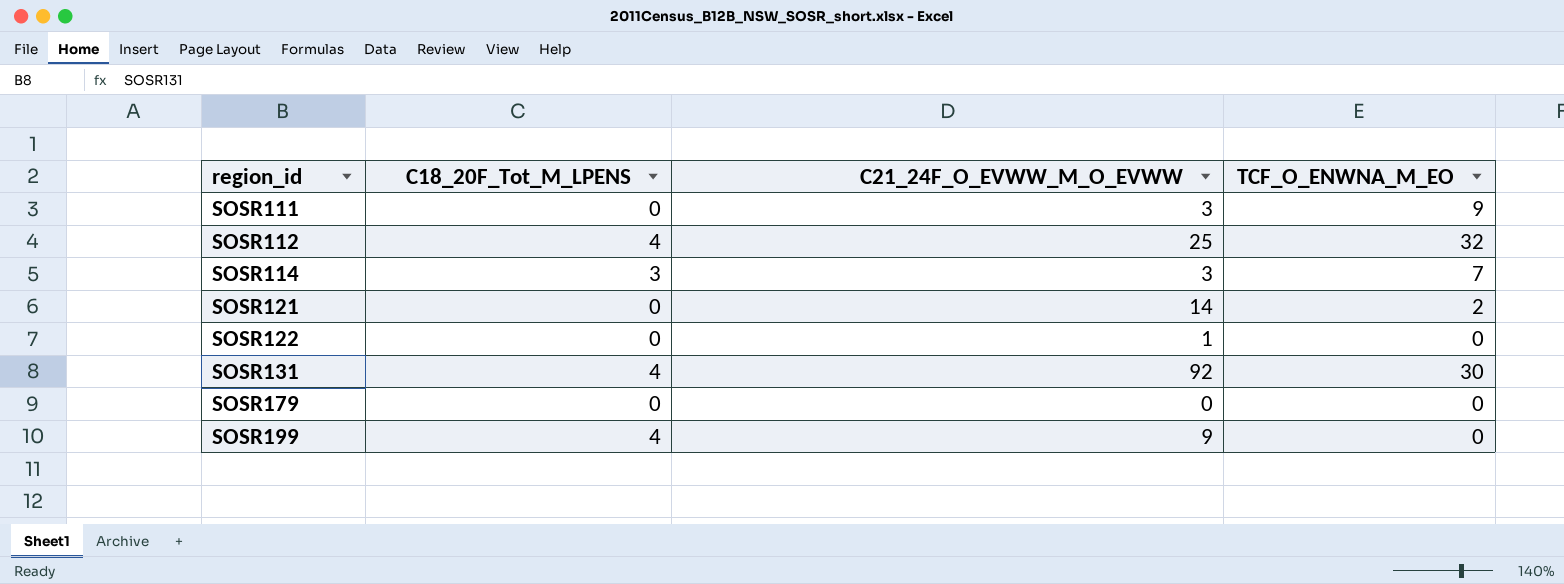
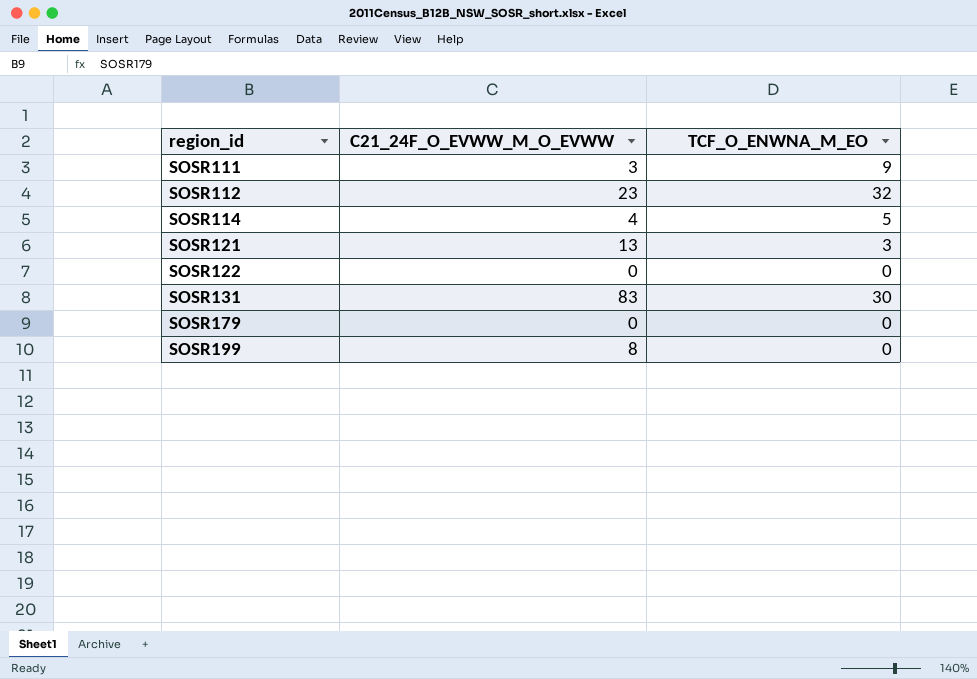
column C18_20F_Tot_M_LPENS | position: 2 -> none
SOSR112 | C21_24F_O_EVWW_M_O_EVWW: 25 -> 23
SOSR114 | C21_24F_O_EVWW_M_O_EVWW: 3 -> 4
SOSR114 | TCF_O_ENWNA_M_EO: 7 -> 5
SOSR121 | C21_24F_O_EVWW_M_O_EVWW: 14 -> 13
SOSR121 | TCF_O_ENWNA_M_EO: 2 -> 3
SOSR122 | C21_24F_O_EVWW_M_O_EVWW: 1 -> 0
SOSR131 | C21_24F_O_EVWW_M_O_EVWW: 92 -> 83
SOSR199 | C21_24F_O_EVWW_M_O_EVWW: 9 -> 8

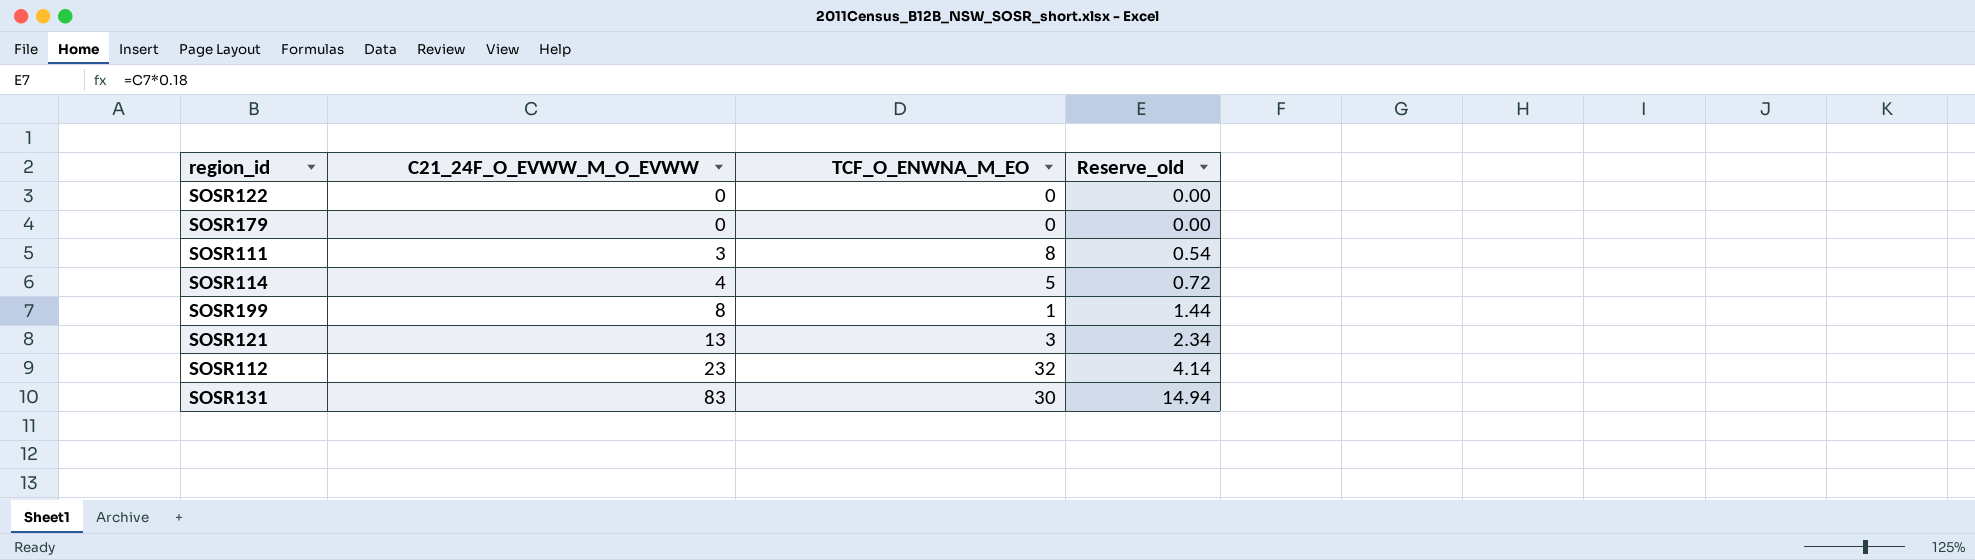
row order: region_id ascending -> C21_24F_O_EVWW_M_O_EVWW ascending
column Reserve_old | formula: none -> [C21_24F_O_EVWW_M_O_EVWW] * 0.18
SOSR111 | TCF_O_ENWNA_M_EO: 9 -> 8
SOSR199 | TCF_O_ENWNA_M_EO: 0 -> 1

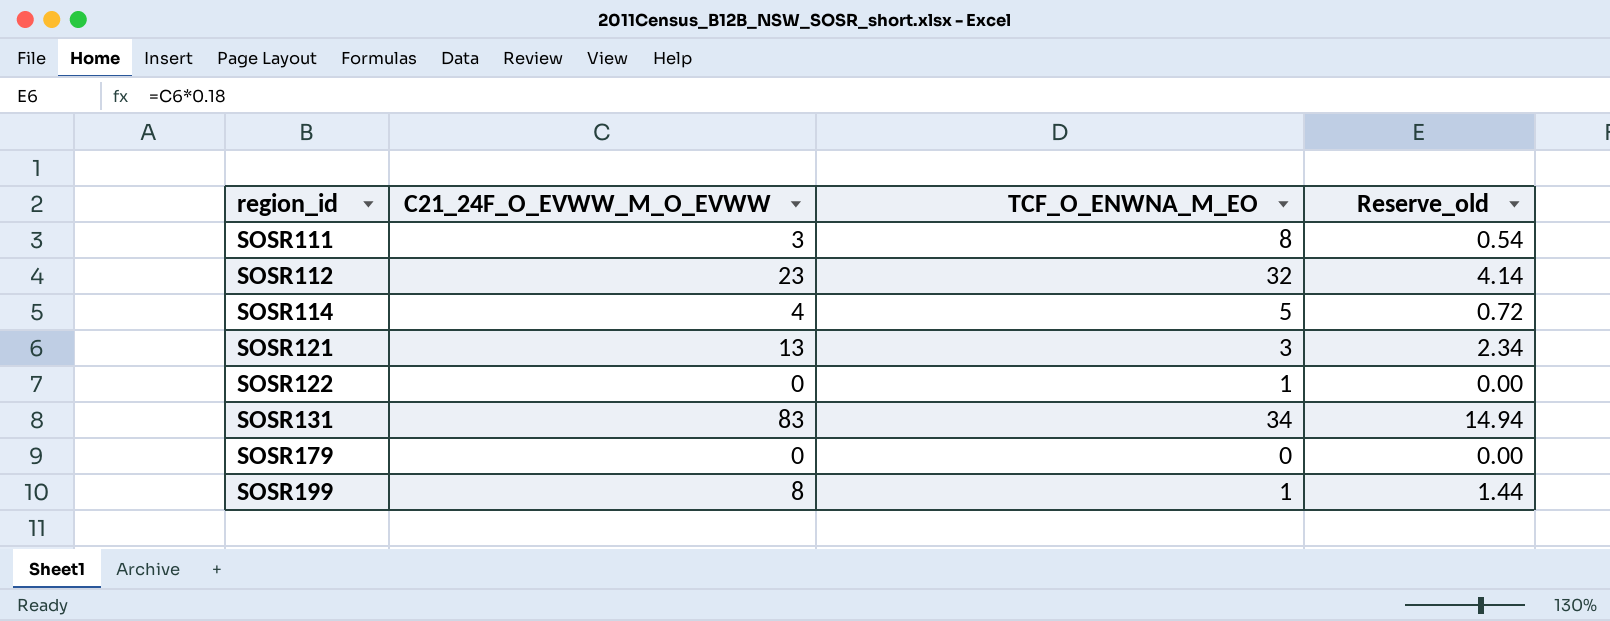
row order: C21_24F_O_EVWW_M_O_EVWW ascending -> region_id ascending
SOSR122 | TCF_O_ENWNA_M_EO: 0 -> 1
SOSR131 | TCF_O_ENWNA_M_EO: 30 -> 34

